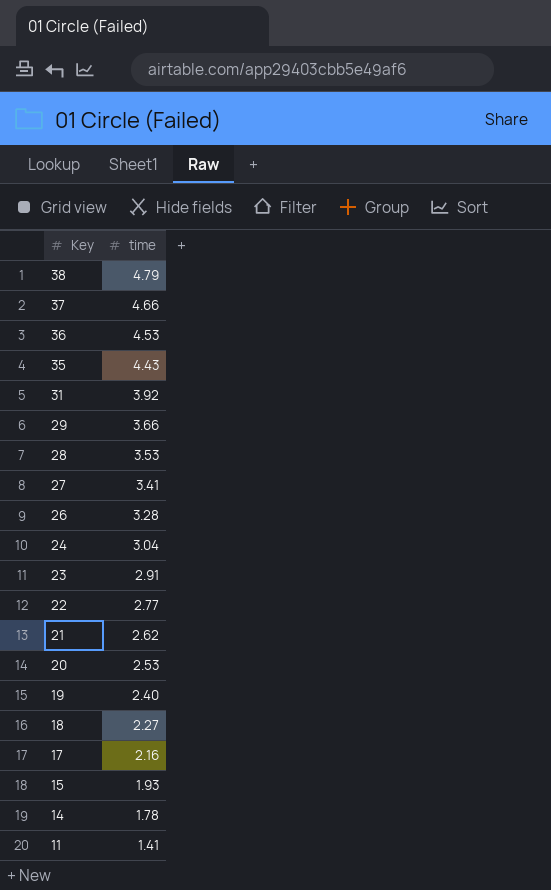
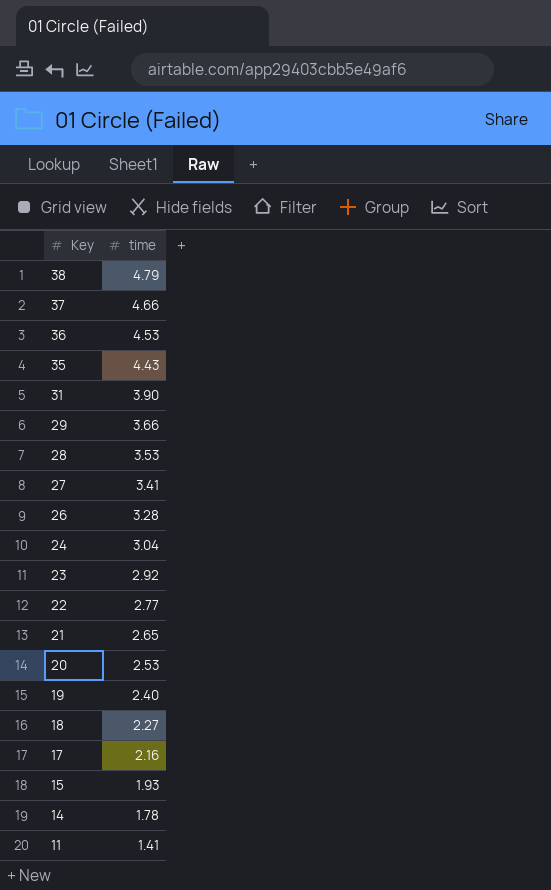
31 | time: 3.92 -> 3.90
23 | time: 2.91 -> 2.92
21 | time: 2.62 -> 2.65

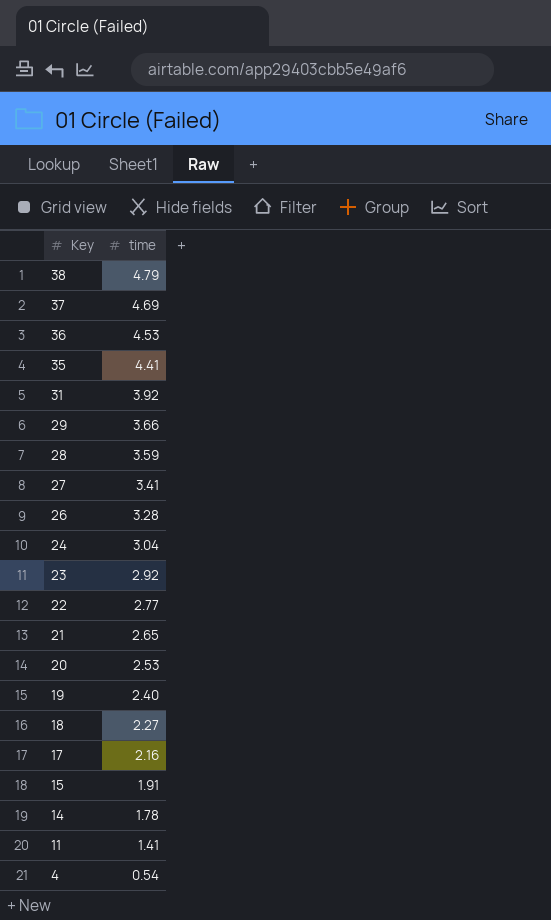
37 | time: 4.66 -> 4.69
35 | time: 4.43 -> 4.41
31 | time: 3.90 -> 3.92
28 | time: 3.53 -> 3.59
15 | time: 1.93 -> 1.91
row 4: none -> 0.54

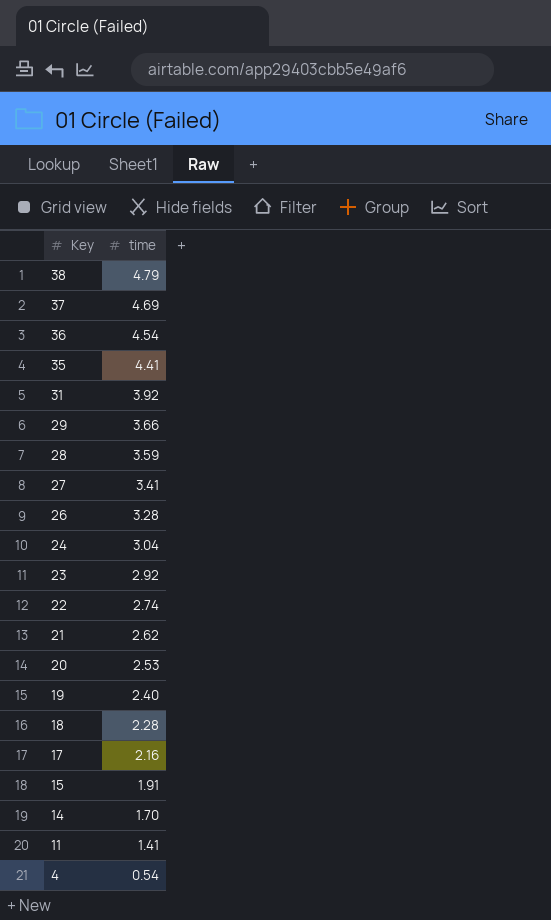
36 | time: 4.53 -> 4.54
22 | time: 2.77 -> 2.74
21 | time: 2.65 -> 2.62
18 | time: 2.27 -> 2.28
14 | time: 1.78 -> 1.70

